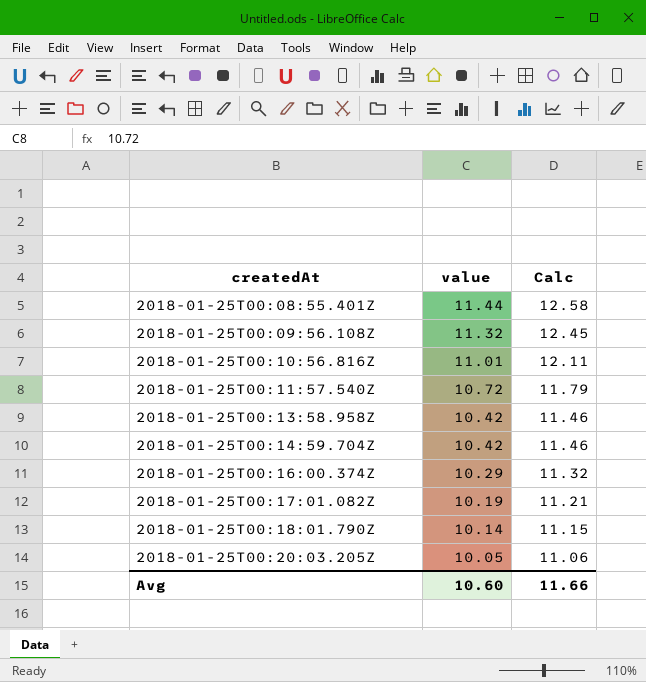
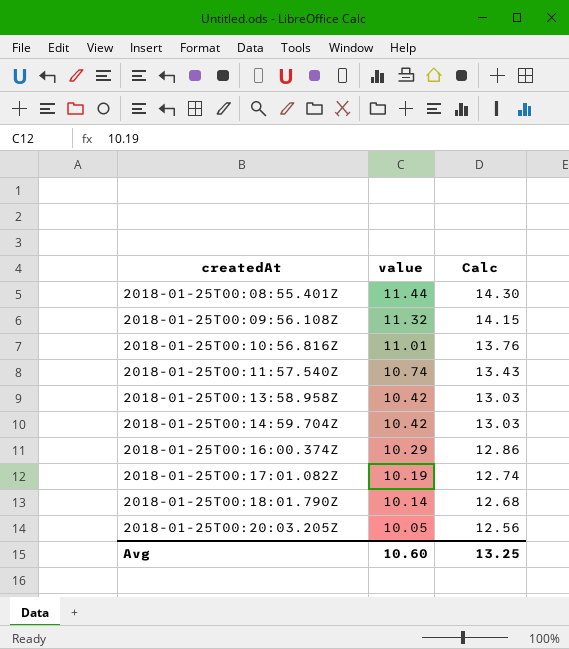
column Calc | formula: [value] * 1.1 -> [value] * 1.25
2018-01-25T00:11:57.540Z | value: 10.72 -> 10.74
Avg | Calc: 11.66 -> 13.25

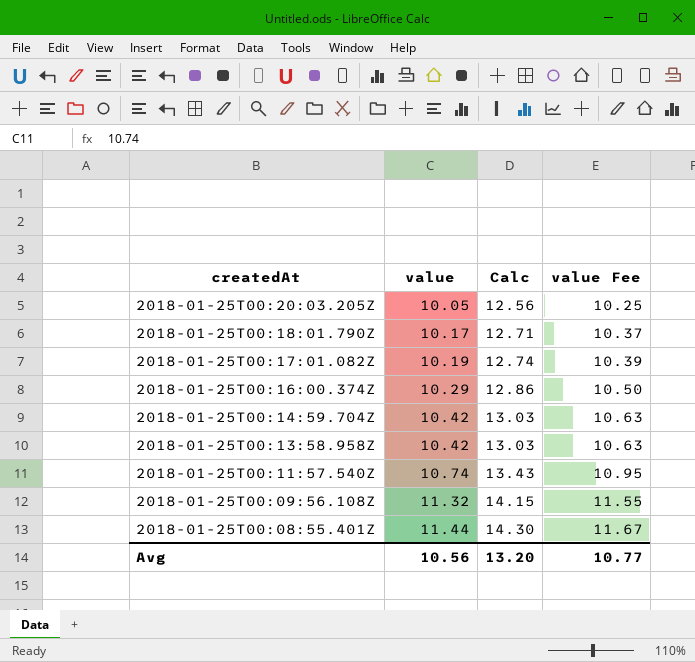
row order: createdAt ascending -> createdAt descending
column value Fee | formula: none -> [value] * 1.02
row 2018-01-25T00:10:56.816Z: 11.01 | 13.76 -> none
2018-01-25T00:18:01.790Z | value: 10.14 -> 10.17
2018-01-25T00:18:01.790Z | Calc: 12.68 -> 12.71
Avg | value: 10.60 -> 10.56
Avg | Calc: 13.25 -> 13.20

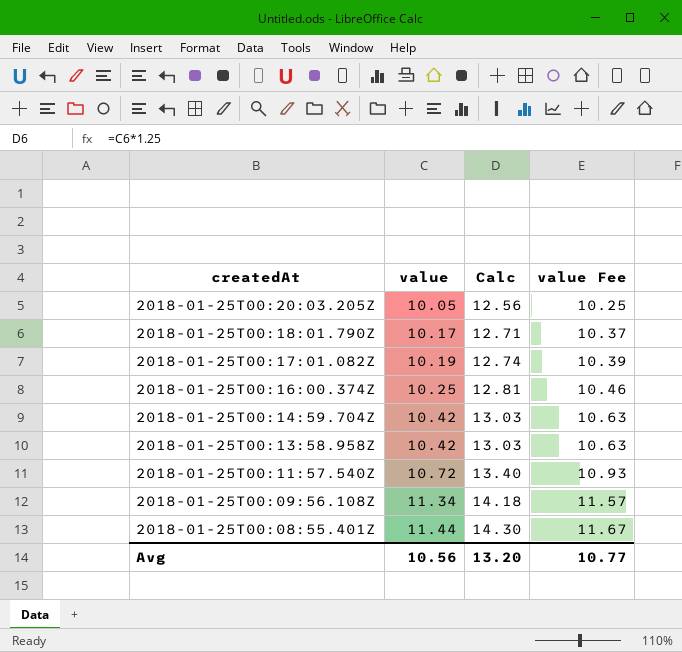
2018-01-25T00:16:00.374Z | value: 10.29 -> 10.25
2018-01-25T00:16:00.374Z | Calc: 12.86 -> 12.81
2018-01-25T00:16:00.374Z | value Fee: 10.50 -> 10.46
2018-01-25T00:11:57.540Z | value: 10.74 -> 10.72
2018-01-25T00:11:57.540Z | Calc: 13.43 -> 13.40
2018-01-25T00:11:57.540Z | value Fee: 10.95 -> 10.93
2018-01-25T00:09:56.108Z | value: 11.32 -> 11.34
2018-01-25T00:09:56.108Z | Calc: 14.15 -> 14.18
2018-01-25T00:09:56.108Z | value Fee: 11.55 -> 11.57

